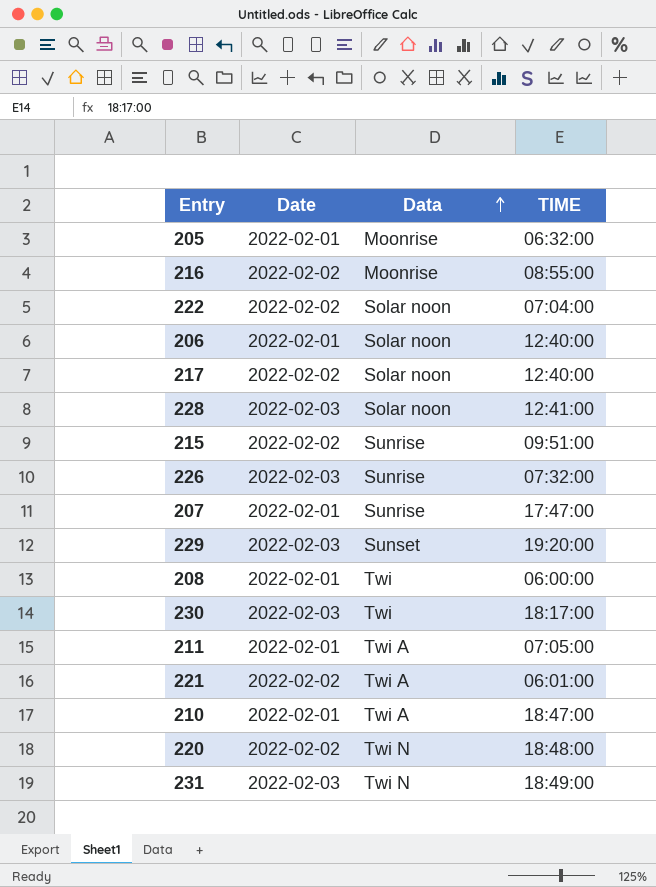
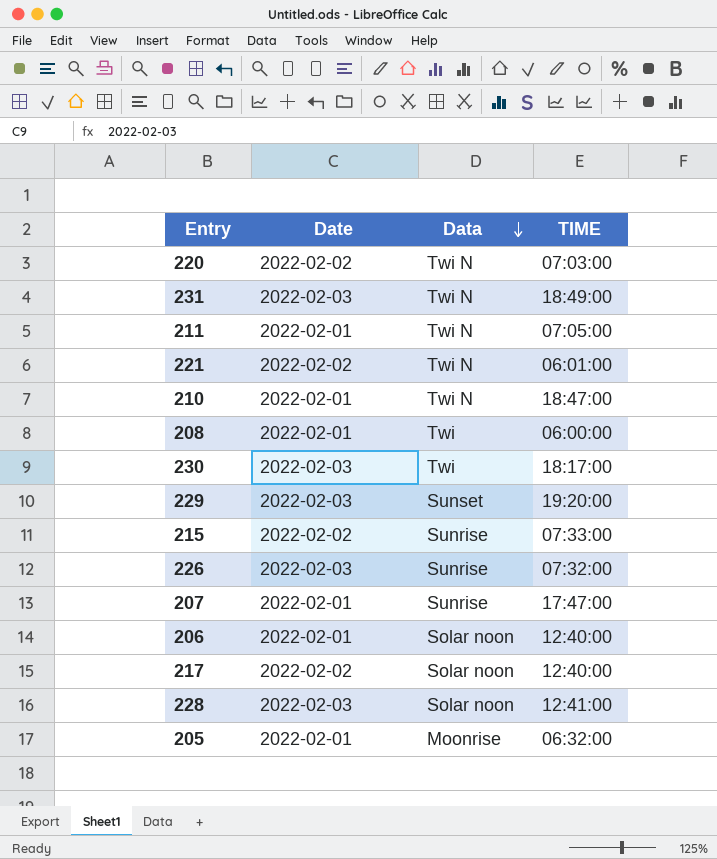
row order: Data ascending -> Data descending
row 216: 2022-02-02 | Moonrise | 08:55:00 -> none
row 222: 2022-02-02 | Solar noon | 07:04:00 -> none
220 | TIME: 18:48:00 -> 07:03:00
211 | Data: Twi A -> Twi N
221 | Data: Twi A -> Twi N
210 | Data: Twi A -> Twi N
215 | TIME: 09:51:00 -> 07:33:00

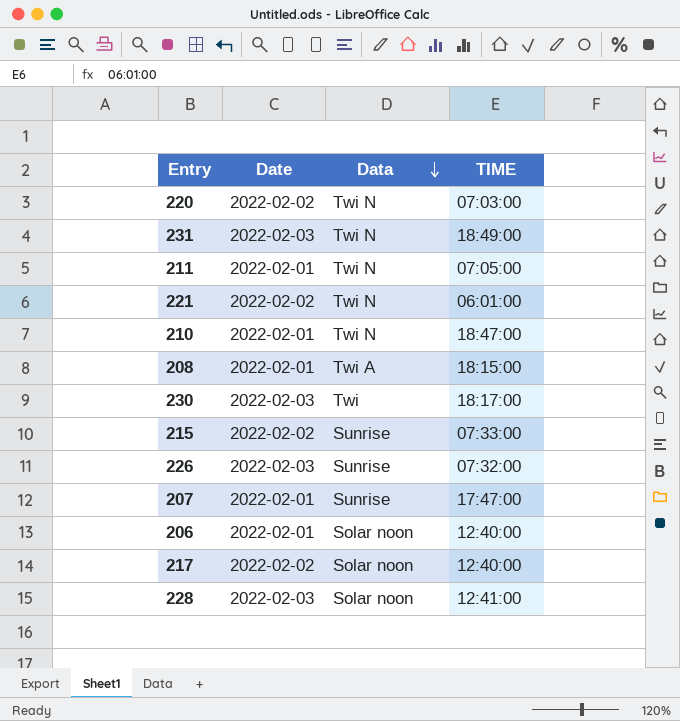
row 229: 2022-02-03 | Sunset | 19:20:00 -> none
row 205: 2022-02-01 | Moonrise | 06:32:00 -> none
208 | Data: Twi -> Twi A
208 | TIME: 06:00:00 -> 18:15:00

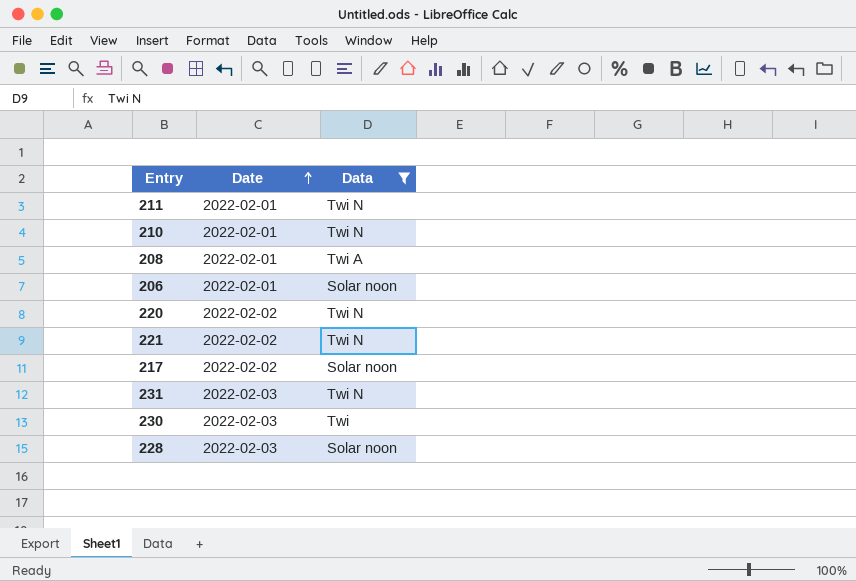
filter: none -> Data != Sunrise
row order: Data descending -> Date ascending
column TIME | position: 4 -> none

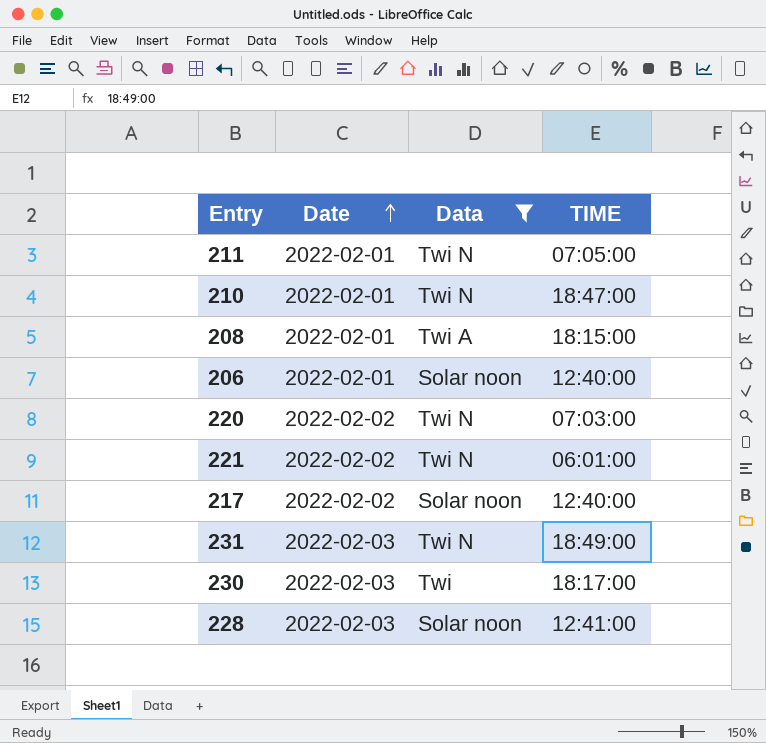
column TIME | position: none -> 4

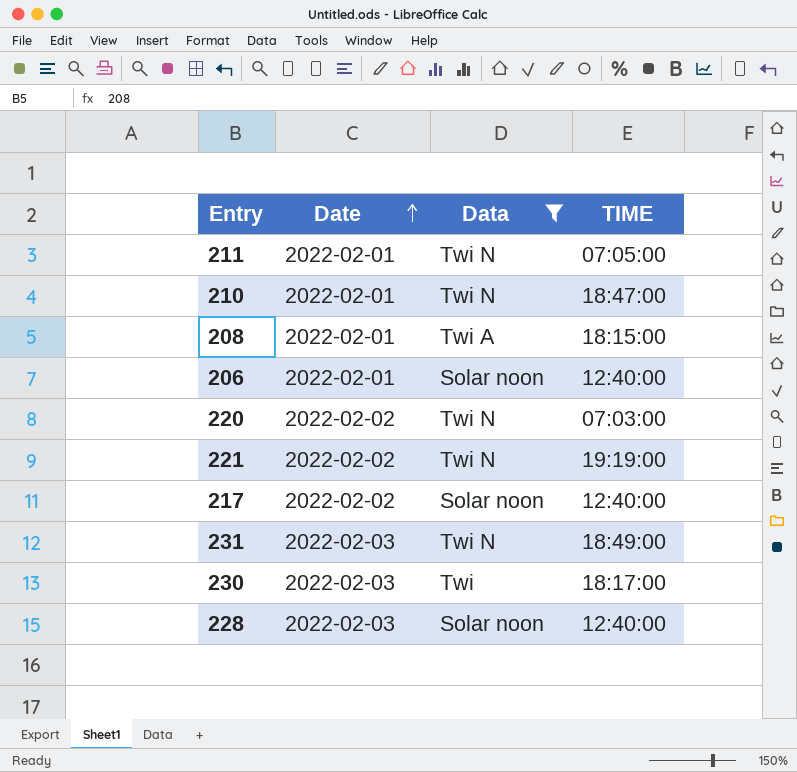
221 | TIME: 06:01:00 -> 19:19:00
228 | TIME: 12:41:00 -> 12:40:00

